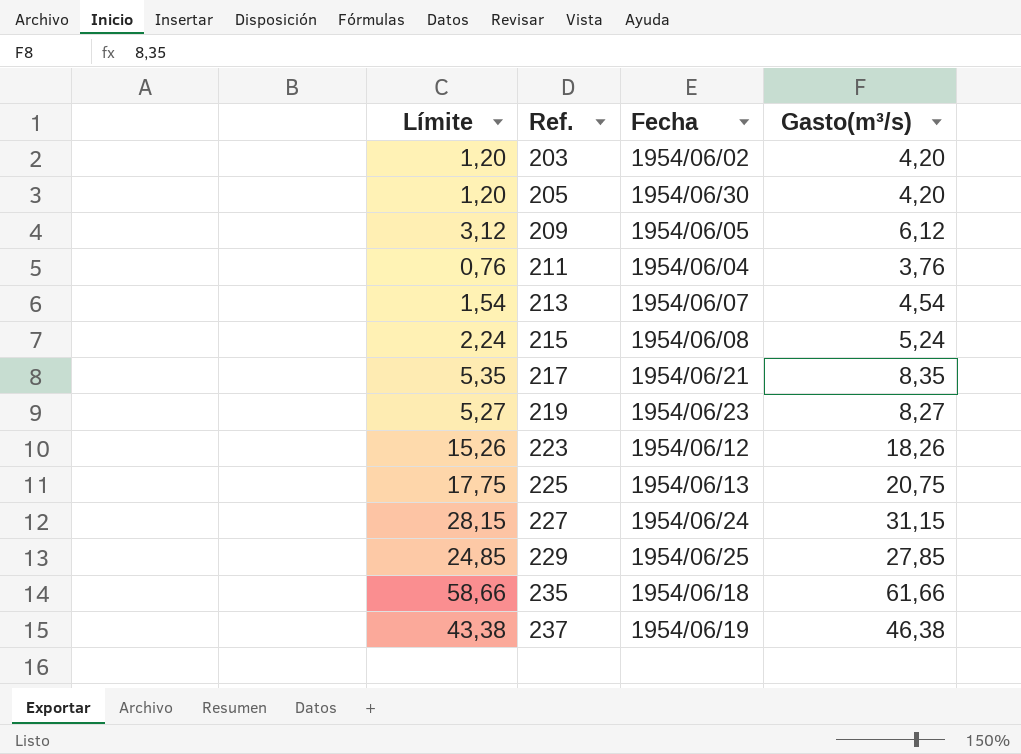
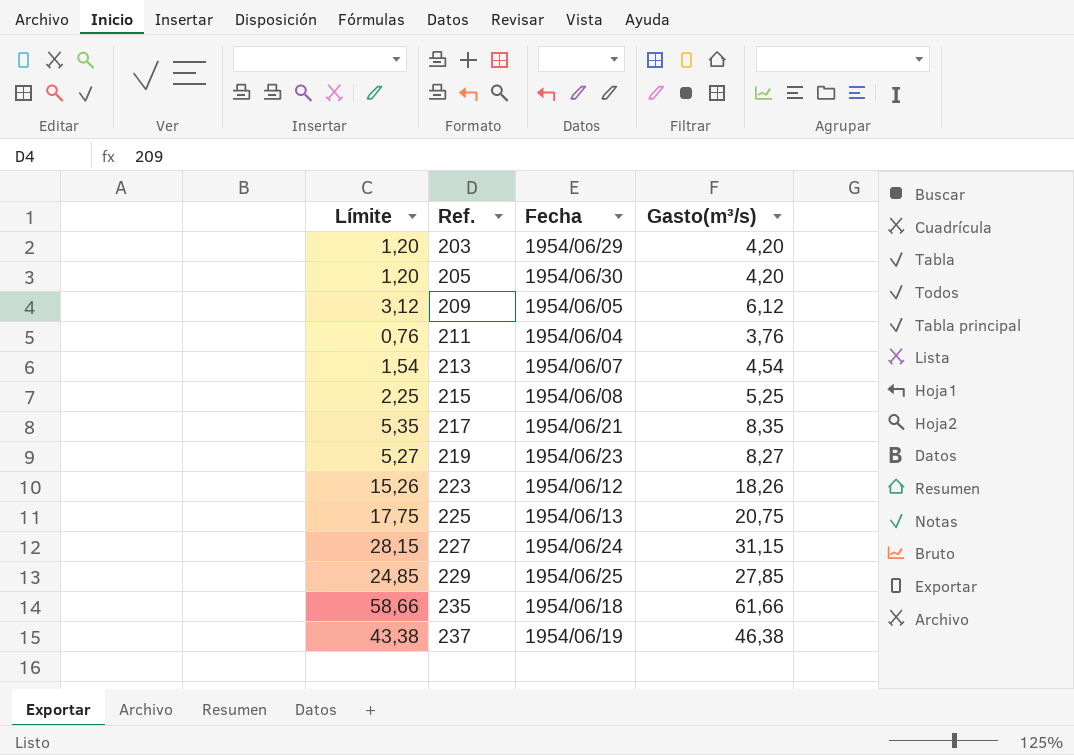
203 | Fecha: 1954/06/02 -> 1954/06/29
215 | Límite: 2,24 -> 2,25
215 | Gasto(m³/s): 5,24 -> 5,25

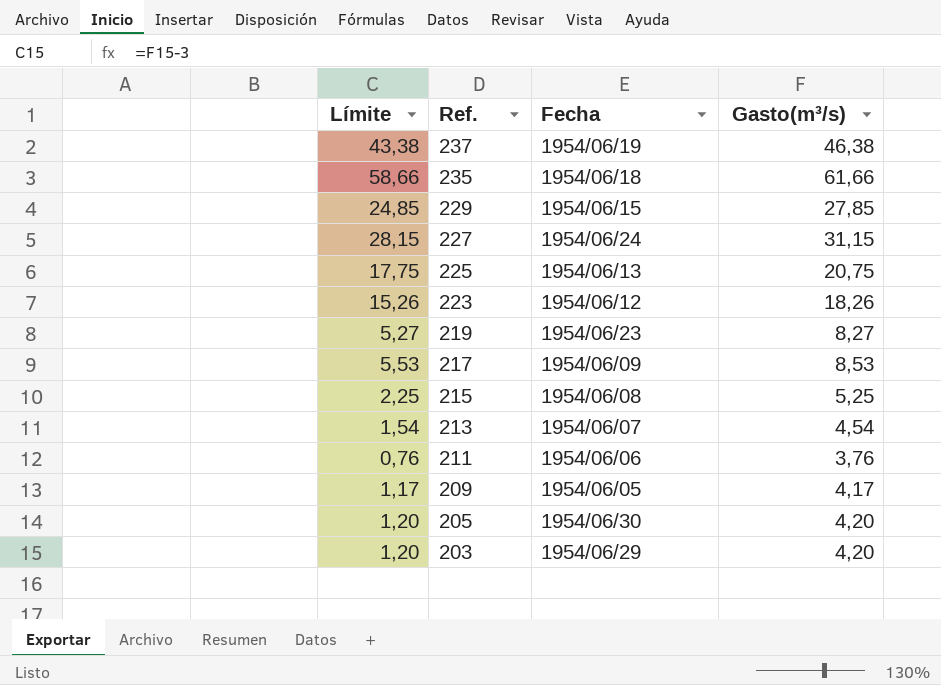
row order: Ref. ascending -> Ref. descending
229 | Fecha: 1954/06/25 -> 1954/06/15
217 | Límite: 5,35 -> 5,53
217 | Fecha: 1954/06/21 -> 1954/06/09
217 | Gasto(m³/s): 8,35 -> 8,53
211 | Fecha: 1954/06/04 -> 1954/06/06
209 | Límite: 3,12 -> 1,17
209 | Gasto(m³/s): 6,12 -> 4,17

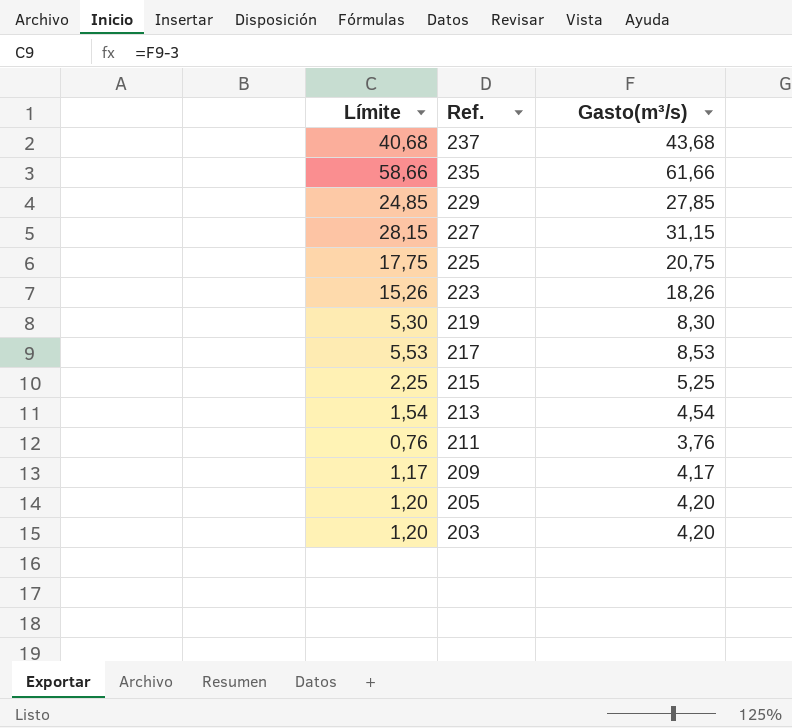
column Fecha | position: 3 -> none
237 | Límite: 43,38 -> 40,68
237 | Gasto(m³/s): 46,38 -> 43,68
219 | Límite: 5,27 -> 5,30
219 | Gasto(m³/s): 8,27 -> 8,30

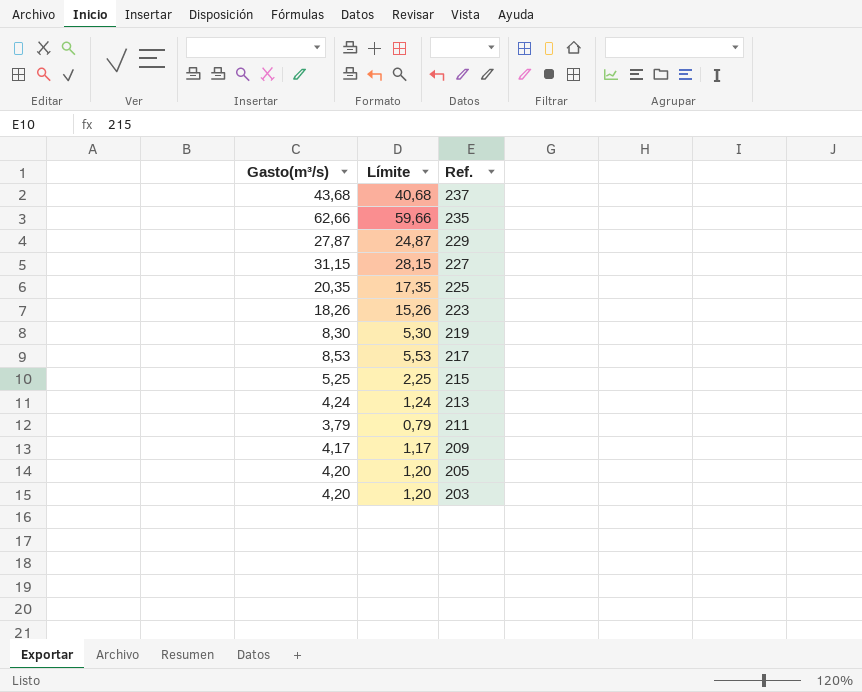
column Gasto(m³/s) | position: 3 -> 1
235 | Gasto(m³/s): 61,66 -> 62,66
235 | Límite: 58,66 -> 59,66
229 | Gasto(m³/s): 27,85 -> 27,87
229 | Límite: 24,85 -> 24,87
225 | Gasto(m³/s): 20,75 -> 20,35
225 | Límite: 17,75 -> 17,35
213 | Gasto(m³/s): 4,54 -> 4,24
213 | Límite: 1,54 -> 1,24
211 | Gasto(m³/s): 3,76 -> 3,79
211 | Límite: 0,76 -> 0,79

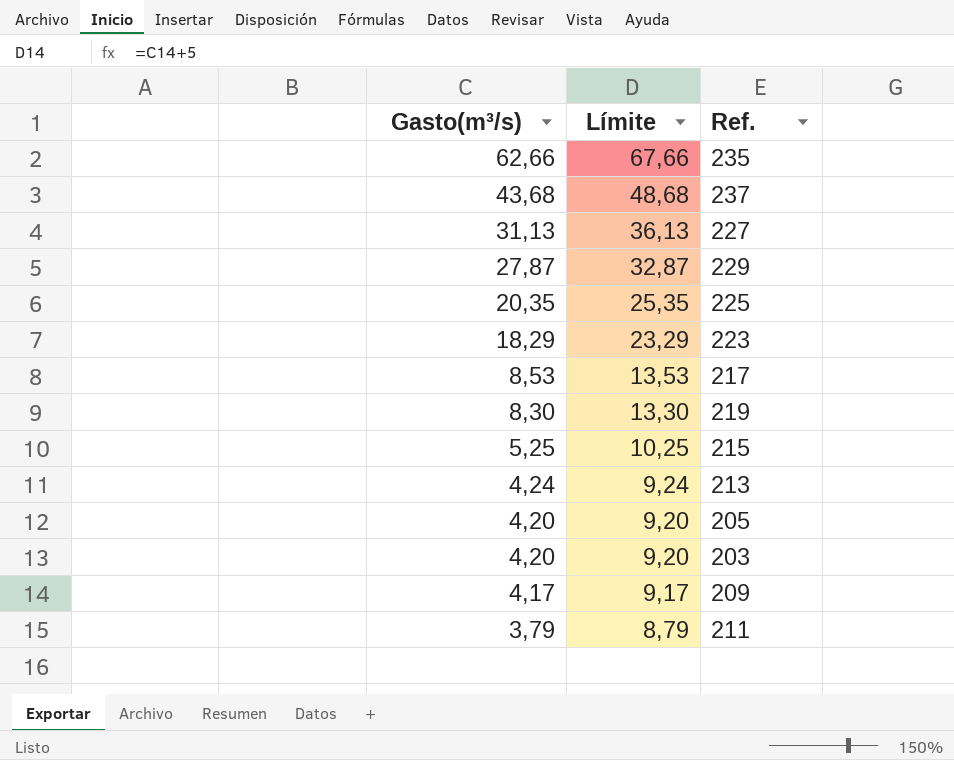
row order: Ref. descending -> Gasto(m³/s) descending
column Límite | formula: [Gasto(m³/s)] - 3 -> [Gasto(m³/s)] + 5
227 | Gasto(m³/s): 31,15 -> 31,13
223 | Gasto(m³/s): 18,26 -> 18,29

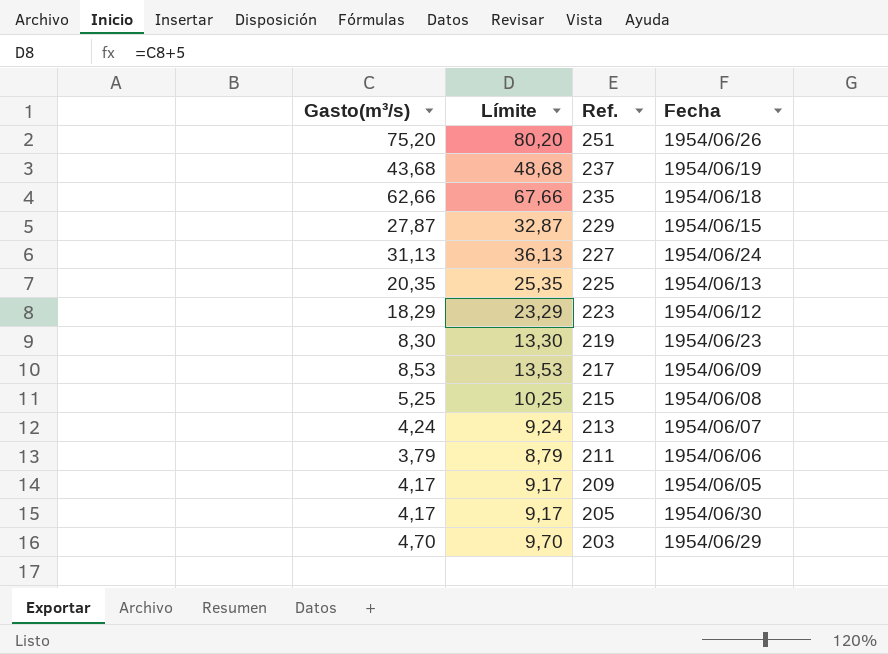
row order: Gasto(m³/s) descending -> Ref. descending
column Fecha | position: none -> 4
row 251: none -> 75,20 | 80,20 | 1954/06/26
205 | Gasto(m³/s): 4,20 -> 4,17
205 | Límite: 9,20 -> 9,17
203 | Gasto(m³/s): 4,20 -> 4,70
203 | Límite: 9,20 -> 9,70

